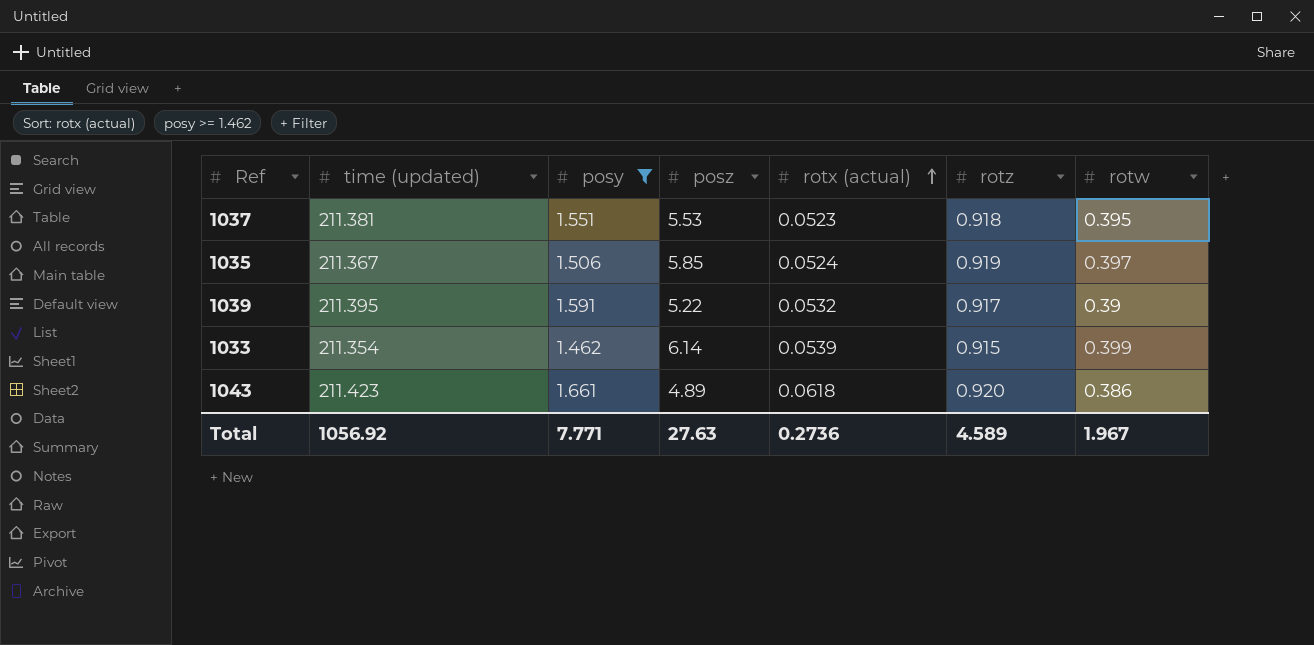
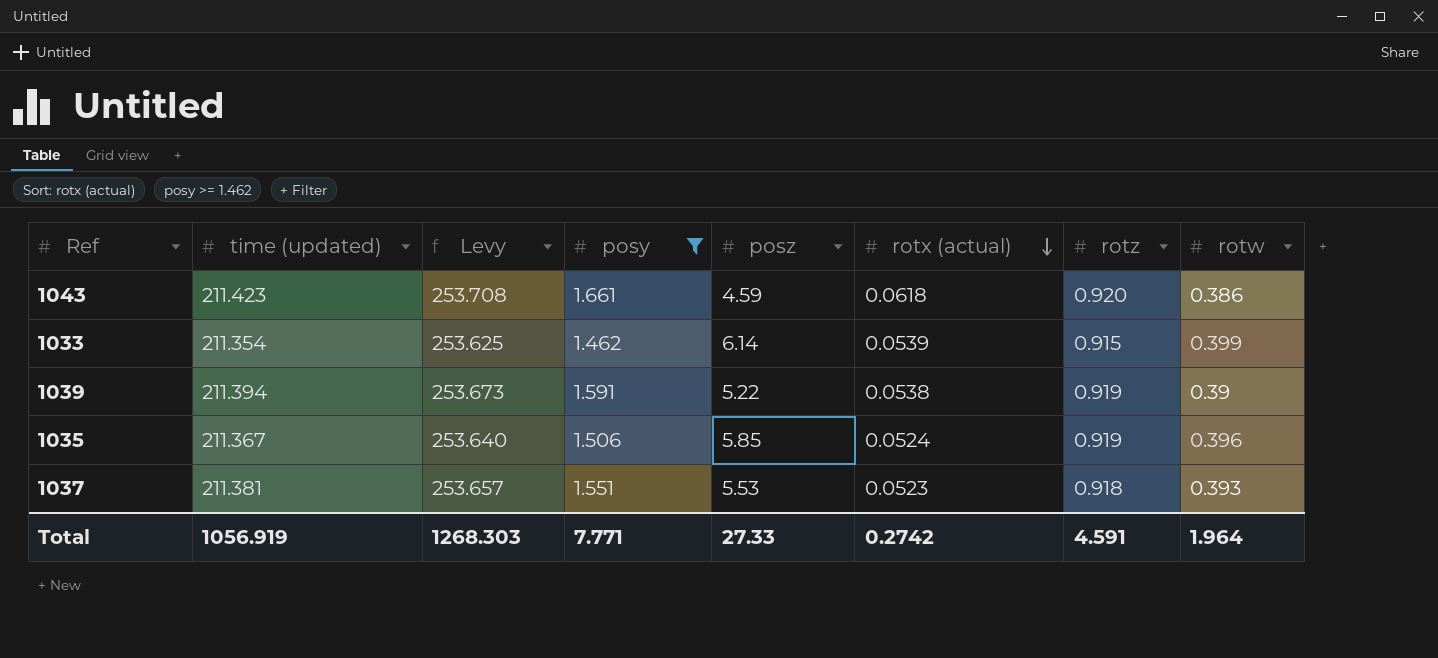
row order: rotx (actual) ascending -> rotx (actual) descending
column Levy | formula: none -> [time (updated)] * 1.2
1043 | posz: 4.89 -> 4.59
1039 | time (updated): 211.395 -> 211.394
1039 | rotx (actual): 0.0532 -> 0.0538
1039 | rotz: 0.917 -> 0.919
1035 | rotw: 0.397 -> 0.396
1037 | rotw: 0.395 -> 0.393
Total | time (updated): 1056.92 -> 1056.919
Total | posz: 27.63 -> 27.33
Total | rotx (actual): 0.2736 -> 0.2742
Total | rotz: 4.589 -> 4.591
Total | rotw: 1.967 -> 1.964

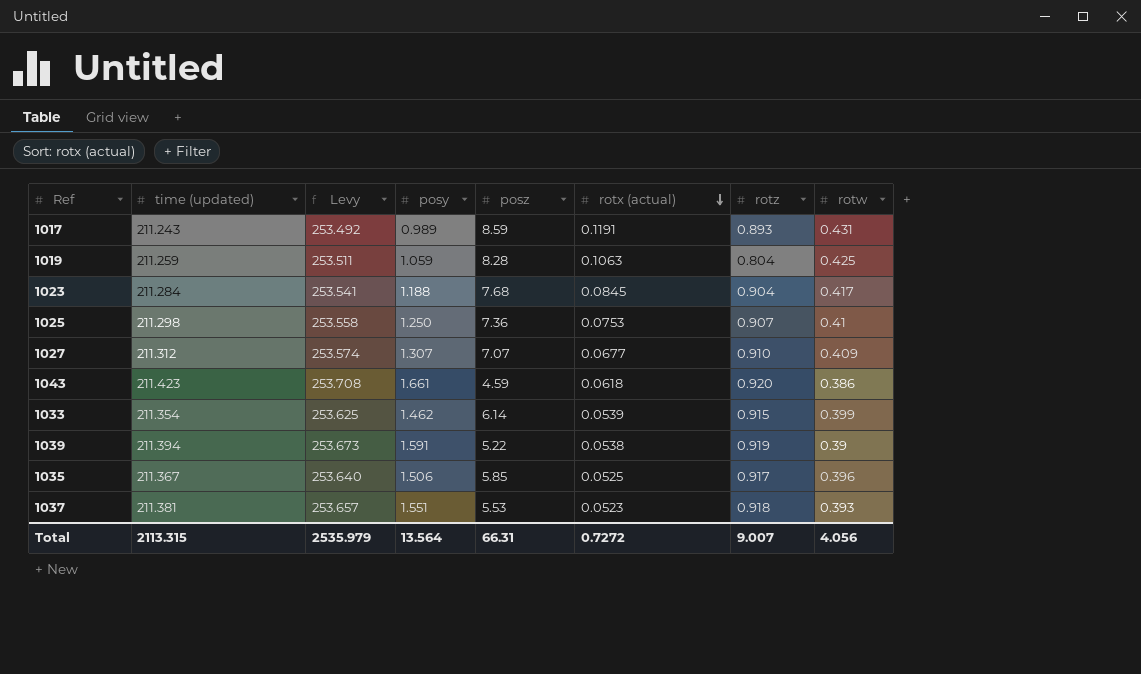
filter: posy >= 1.462 -> none
1035 | rotx (actual): 0.0524 -> 0.0525
1035 | rotz: 0.919 -> 0.917
Total | time (updated): 1056.919 -> 2113.315
Total | Levy: 1268.303 -> 2535.979
Total | posy: 7.771 -> 13.564
Total | posz: 27.33 -> 66.31
Total | rotx (actual): 0.2742 -> 0.7272
Total | rotz: 4.591 -> 9.007
Total | rotw: 1.964 -> 4.056

